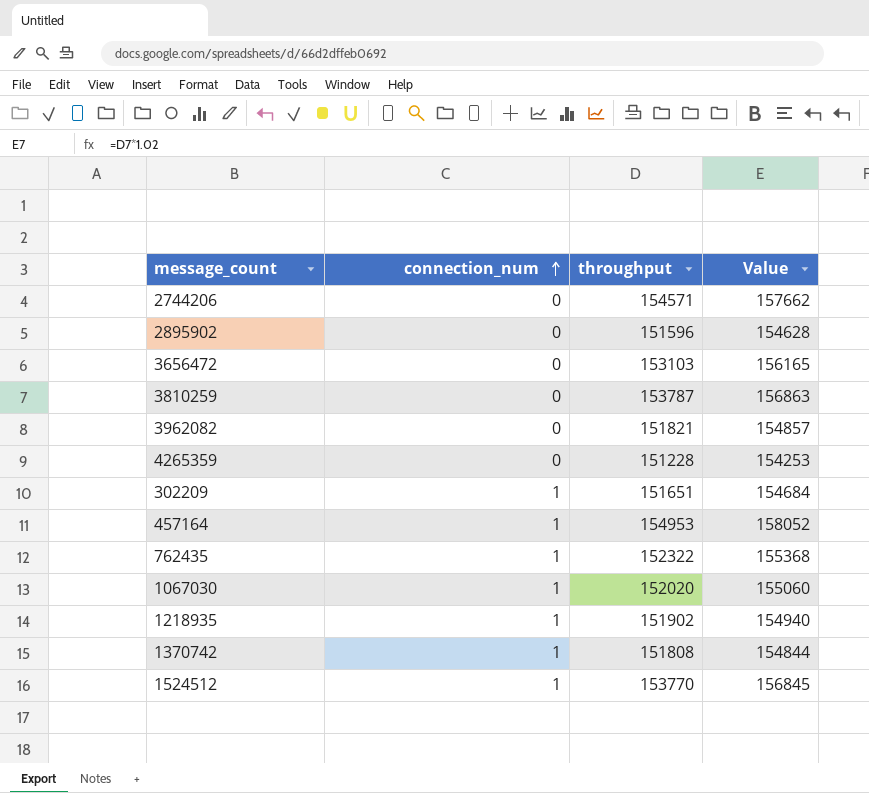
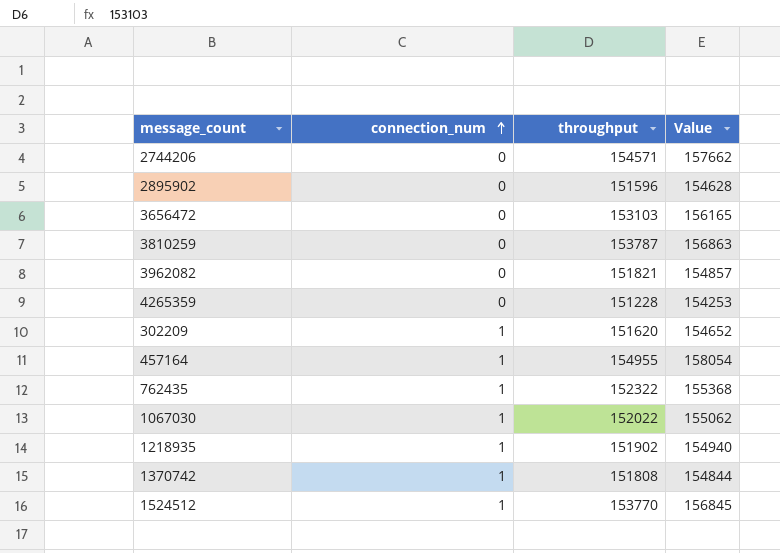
302209 | throughput: 151651 -> 151620
302209 | Value: 154684 -> 154652
457164 | throughput: 154953 -> 154955
457164 | Value: 158052 -> 158054
1067030 | throughput: 152020 -> 152022
1067030 | Value: 155060 -> 155062

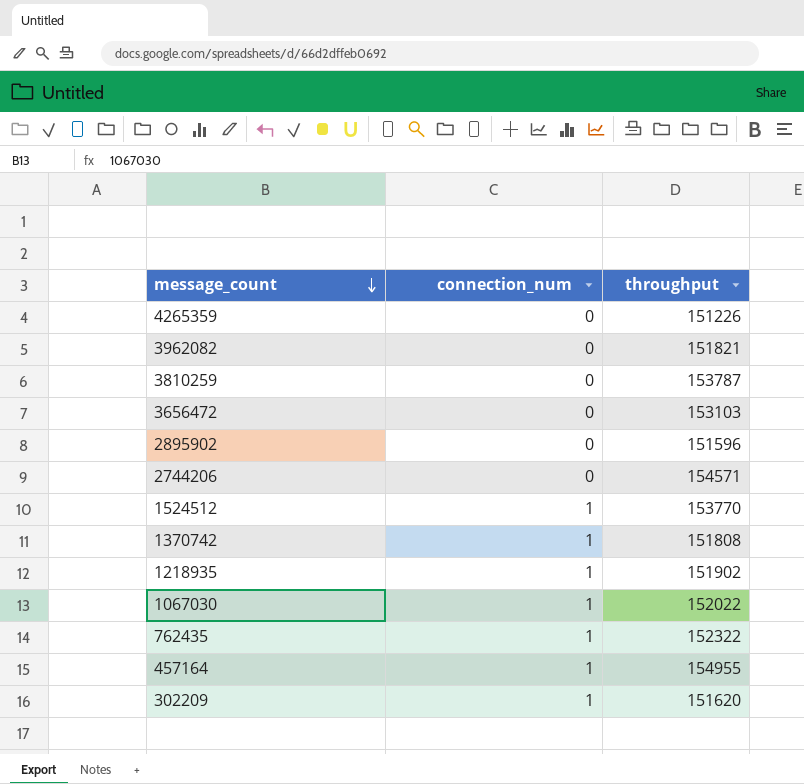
row order: connection_num ascending -> message_count descending
column Value | formula: [throughput] * 1.02 -> none
4265359 | throughput: 151228 -> 151226

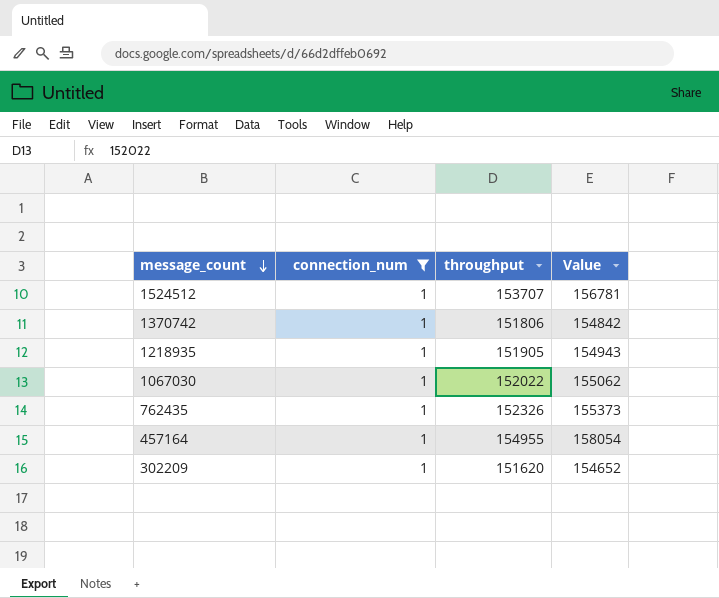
filter: none -> connection_num = 1
column Value | formula: none -> [throughput] * 1.02
1524512 | throughput: 153770 -> 153707
1370742 | throughput: 151808 -> 151806
1218935 | throughput: 151902 -> 151905
762435 | throughput: 152322 -> 152326

